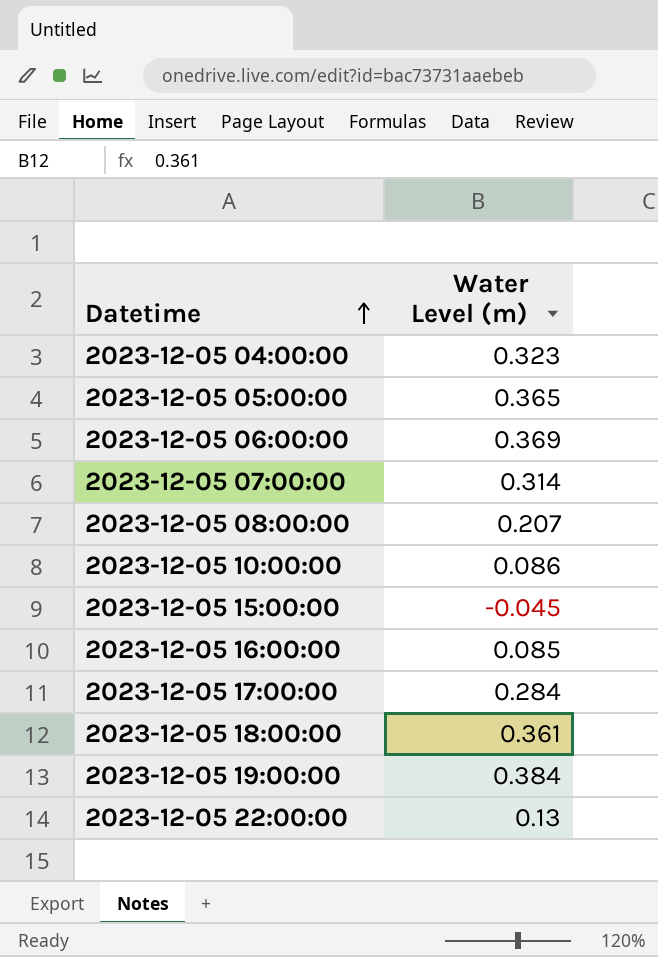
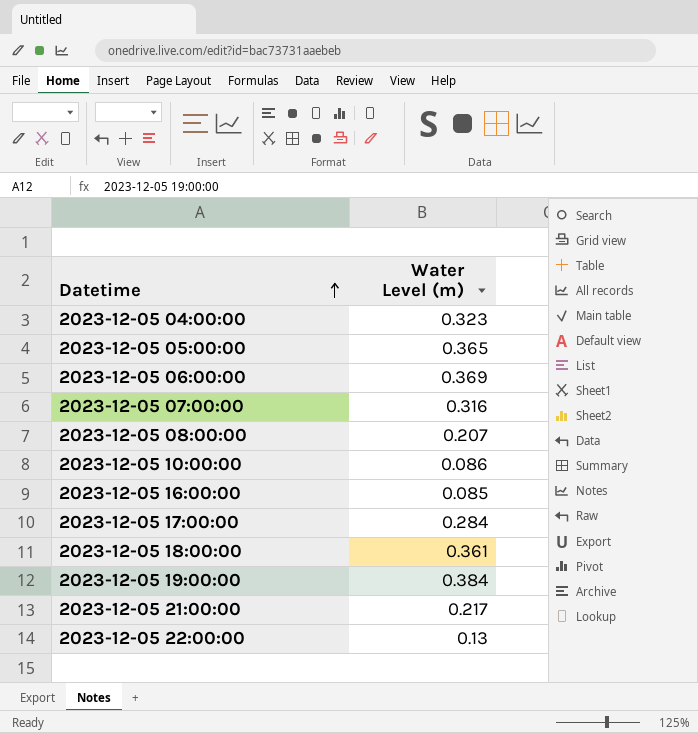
row 2023-12-05 15:00:00: -0.045 -> none
2023-12-05 07:00:00 | Water Level (m): 0.314 -> 0.316
row 2023-12-05 21:00:00: none -> 0.217

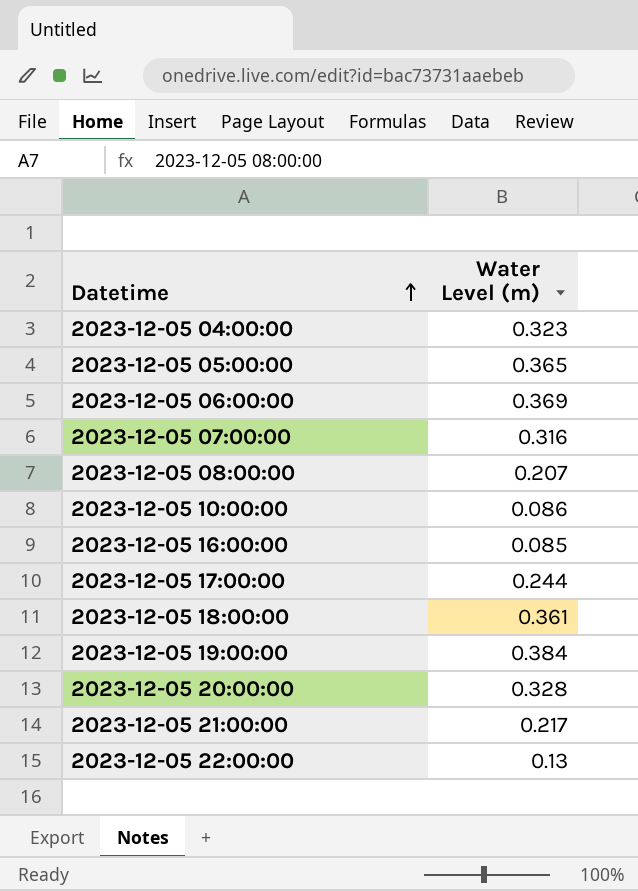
2023-12-05 17:00:00 | Water Level (m): 0.284 -> 0.244
row 2023-12-05 20:00:00: none -> 0.328

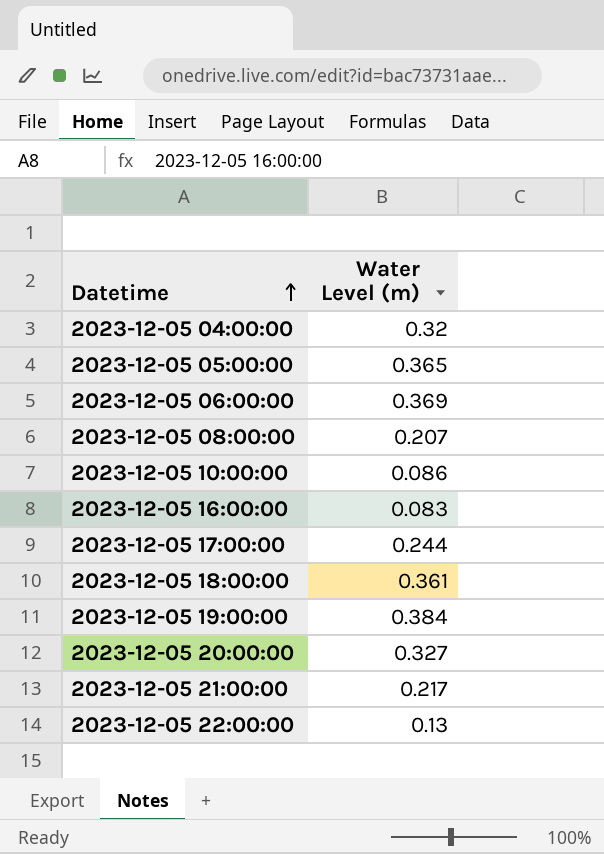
row 2023-12-05 07:00:00: 0.316 -> none
2023-12-05 04:00:00 | Water Level (m): 0.323 -> 0.32
2023-12-05 16:00:00 | Water Level (m): 0.085 -> 0.083
2023-12-05 20:00:00 | Water Level (m): 0.328 -> 0.327

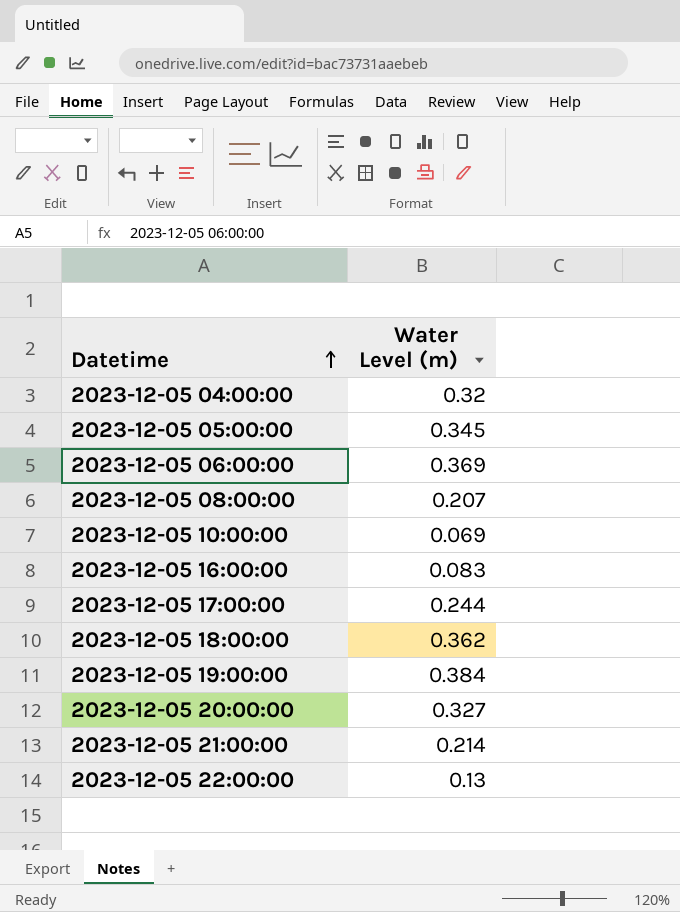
2023-12-05 05:00:00 | Water Level (m): 0.365 -> 0.345
2023-12-05 10:00:00 | Water Level (m): 0.086 -> 0.069
2023-12-05 18:00:00 | Water Level (m): 0.361 -> 0.362
2023-12-05 21:00:00 | Water Level (m): 0.217 -> 0.214

